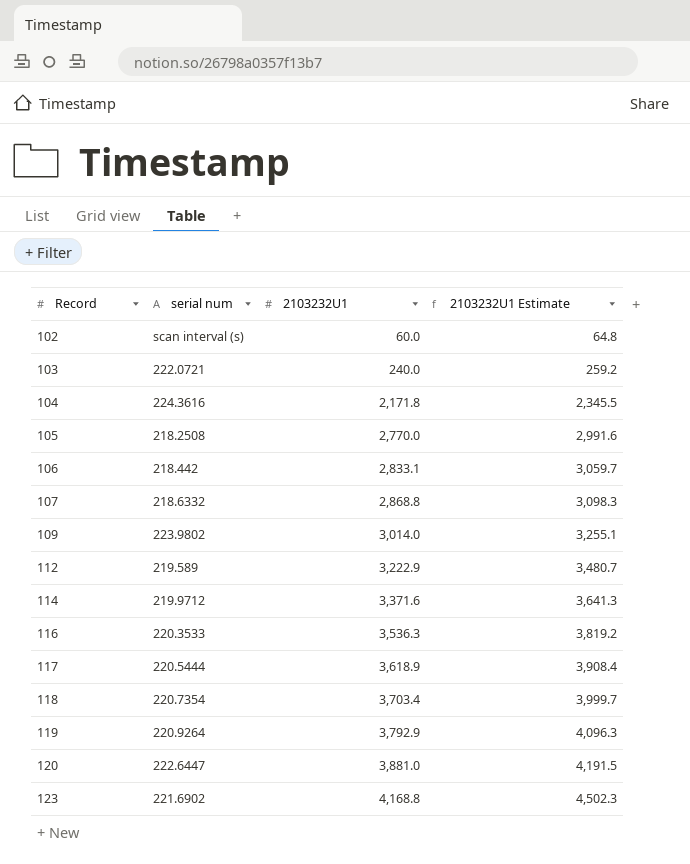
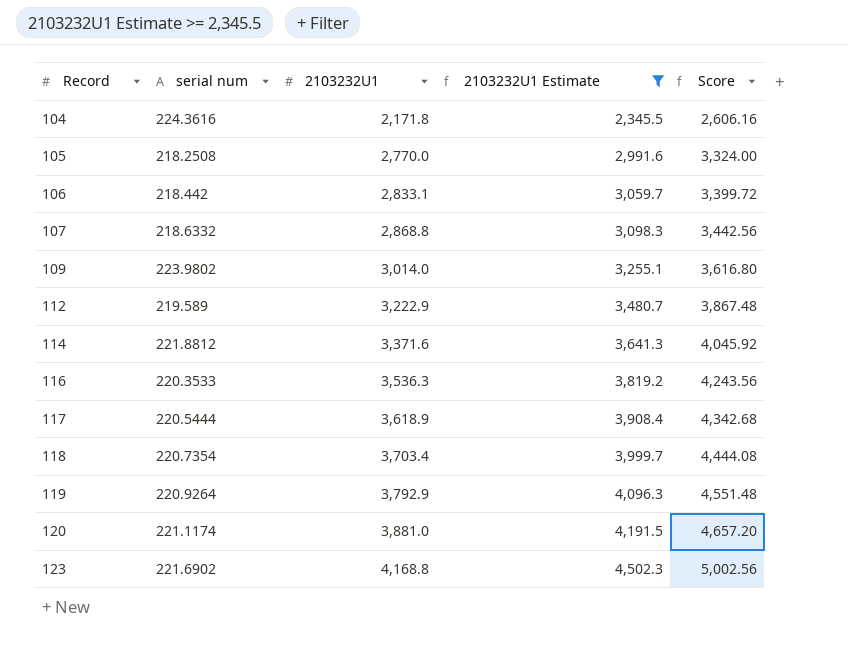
filter: none -> 2103232U1 Estimate >= 2,345.5
column Score | formula: none -> [2103232U1] * 1.2
114 | serial num: 219.9712 -> 221.8812
120 | serial num: 222.6447 -> 221.1174

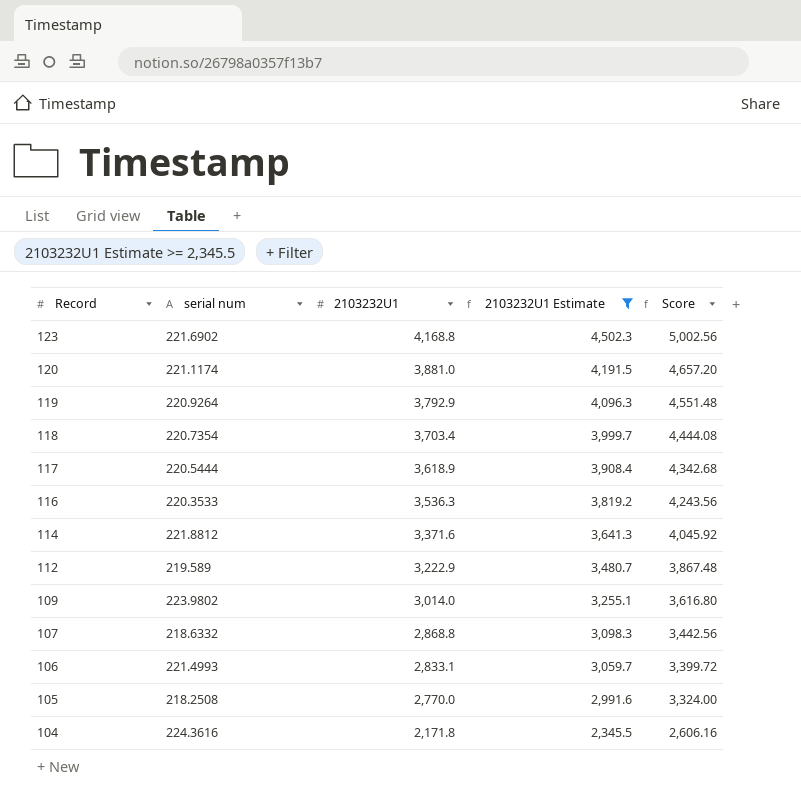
row order: Record ascending -> Record descending
106 | serial num: 218.442 -> 221.4993

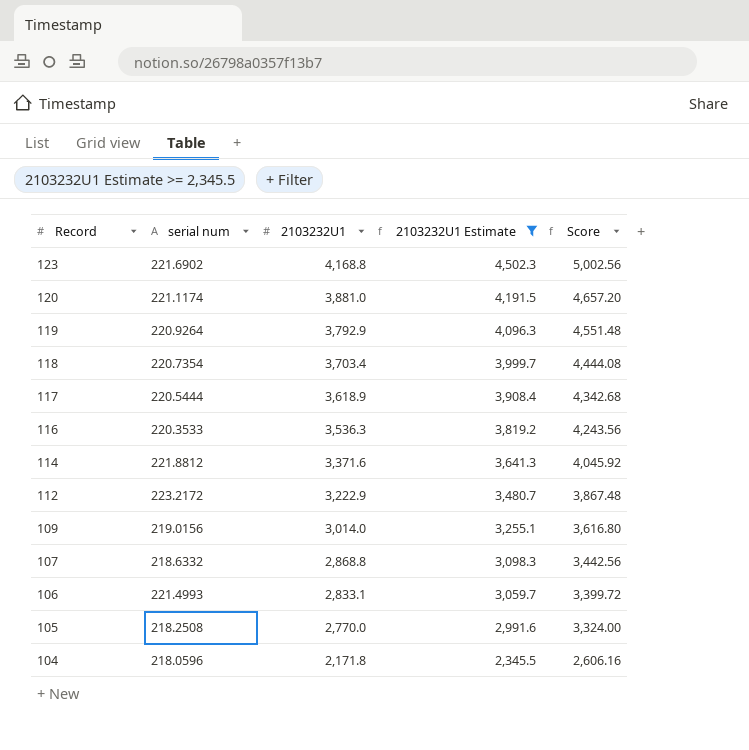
112 | serial num: 219.589 -> 223.2172
109 | serial num: 223.9802 -> 219.0156
104 | serial num: 224.3616 -> 218.0596

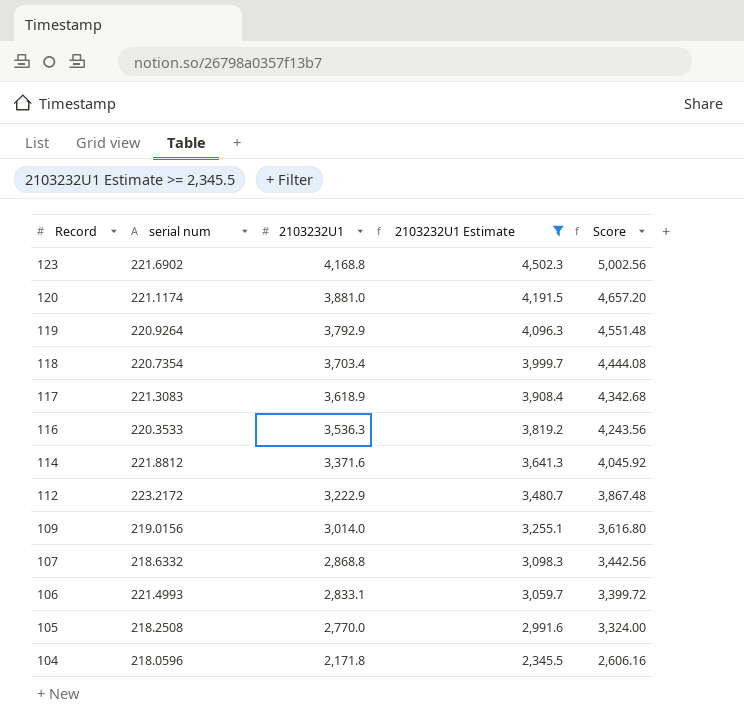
117 | serial num: 220.5444 -> 221.3083

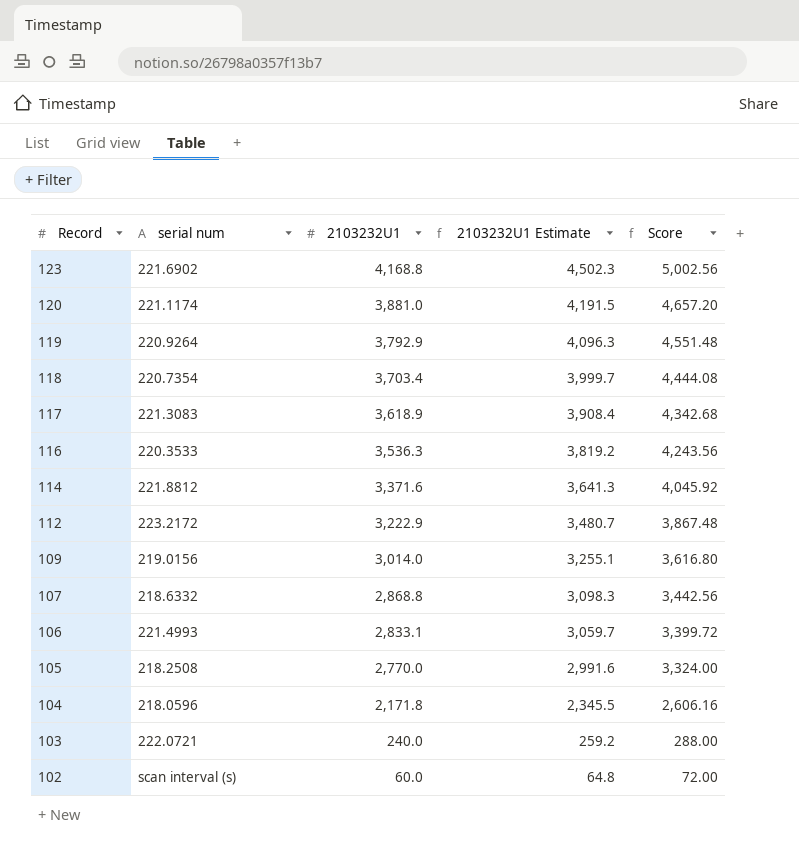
filter: 2103232U1 Estimate >= 2,345.5 -> none

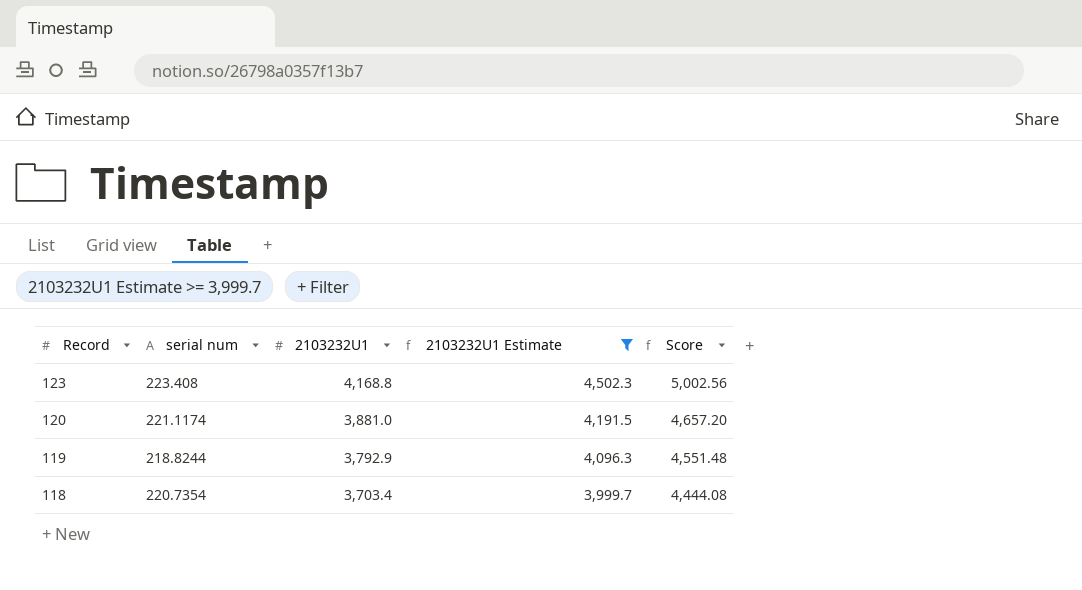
filter: none -> 2103232U1 Estimate >= 3,999.7
123 | serial num: 221.6902 -> 223.408
119 | serial num: 220.9264 -> 218.8244

